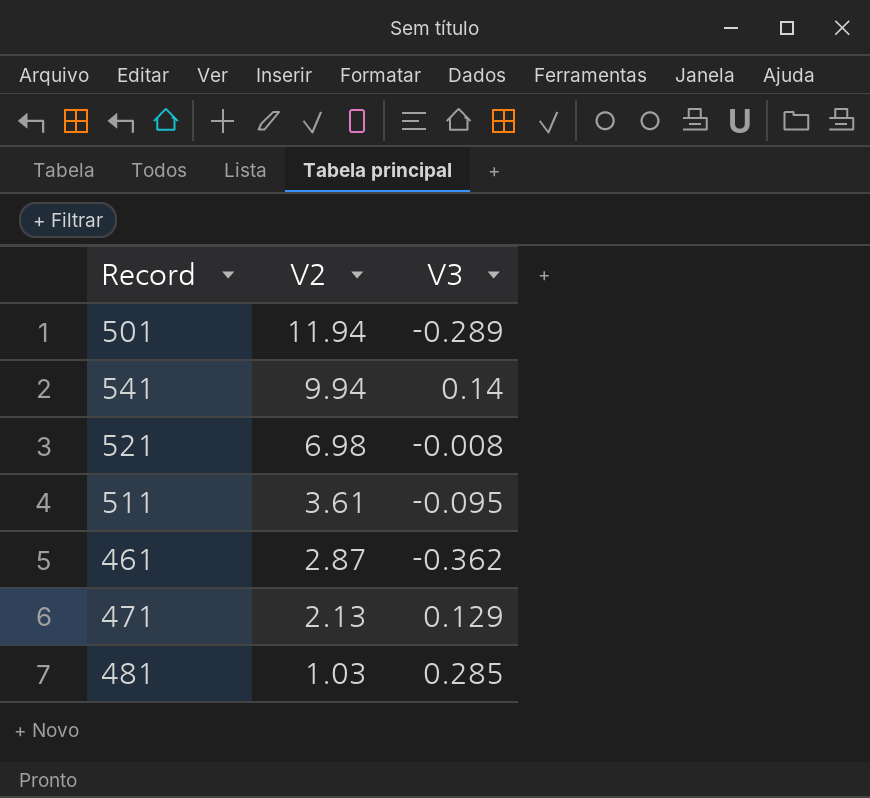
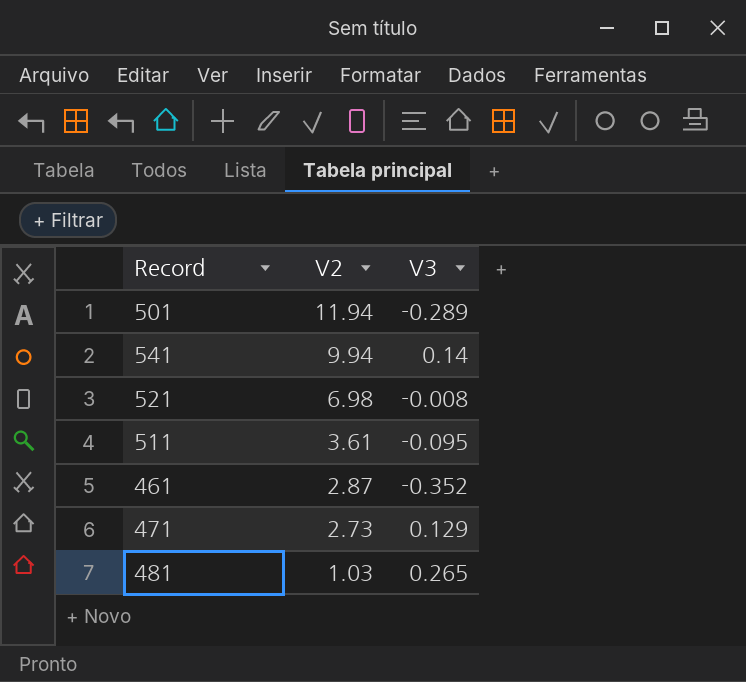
461 | V3: -0.362 -> -0.352
471 | V2: 2.13 -> 2.73
481 | V3: 0.285 -> 0.265

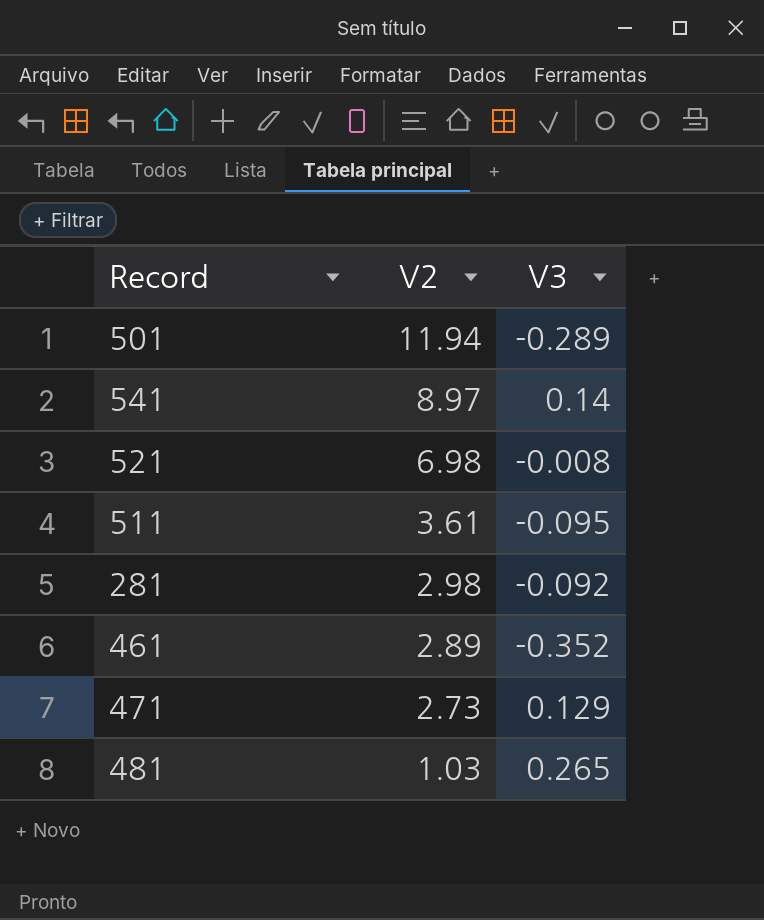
541 | V2: 9.94 -> 8.97
row 281: none -> 2.98 | -0.092
461 | V2: 2.87 -> 2.89

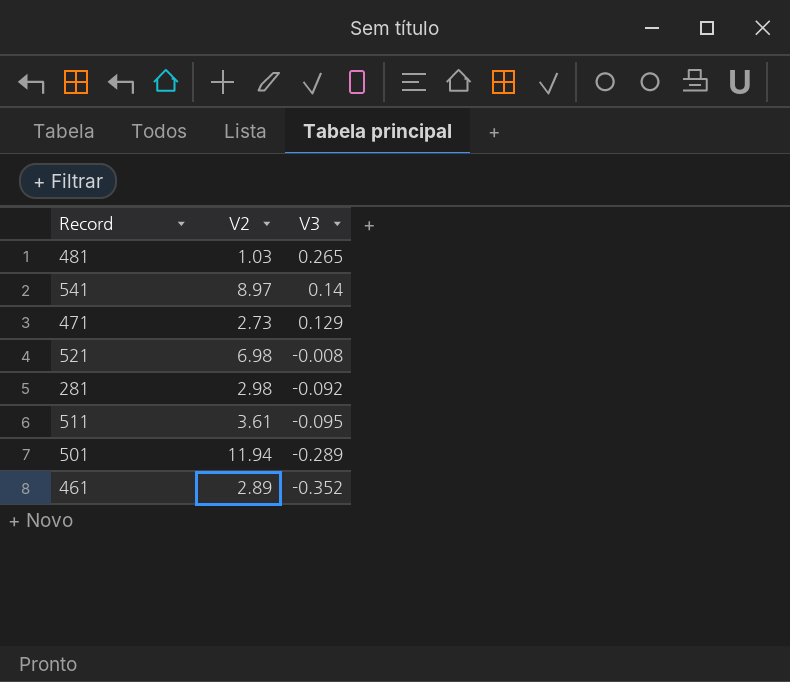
row order: V2 descending -> V3 descending

